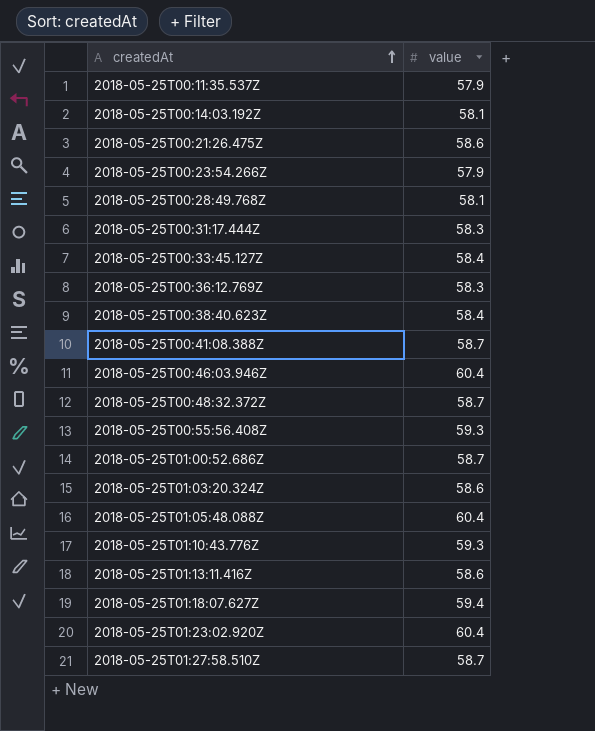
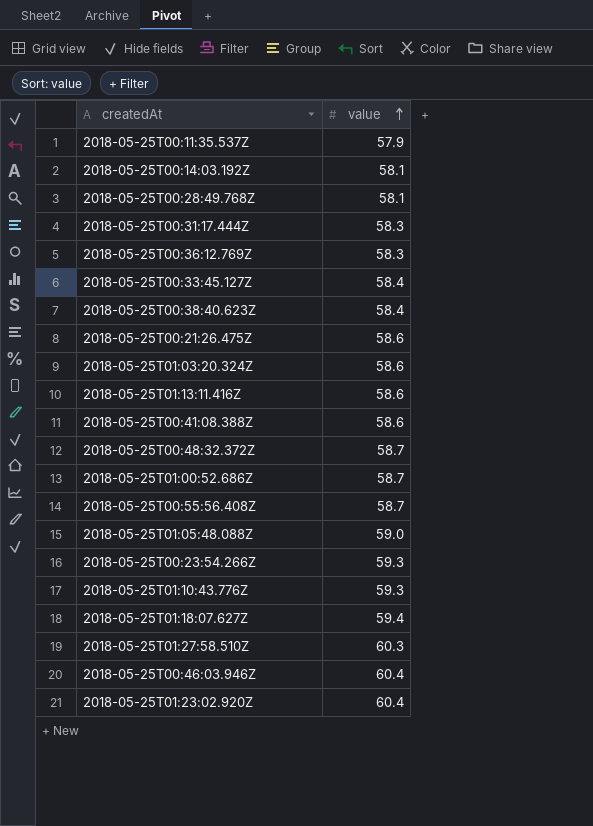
row order: createdAt ascending -> value ascending
2018-05-25T00:41:08.388Z | value: 58.7 -> 58.6
2018-05-25T00:55:56.408Z | value: 59.3 -> 58.7
2018-05-25T01:05:48.088Z | value: 60.4 -> 59.0
2018-05-25T00:23:54.266Z | value: 57.9 -> 59.3
2018-05-25T01:27:58.510Z | value: 58.7 -> 60.3

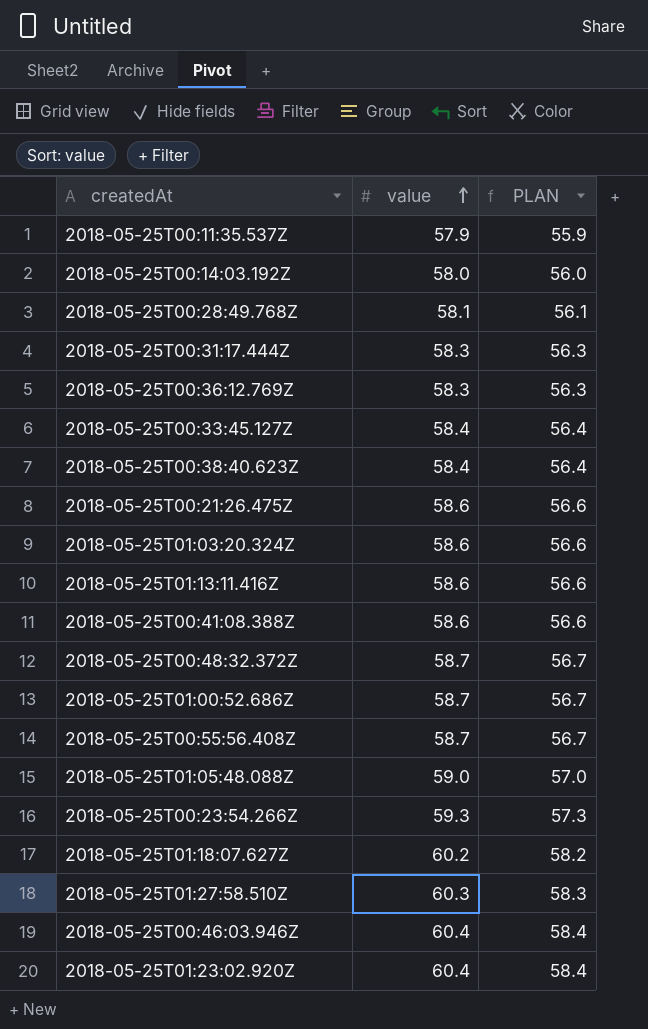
column PLAN | formula: none -> [value] - 2
row 2018-05-25T01:10:43.776Z: 59.3 -> none
2018-05-25T00:14:03.192Z | value: 58.1 -> 58.0
2018-05-25T01:18:07.627Z | value: 59.4 -> 60.2

